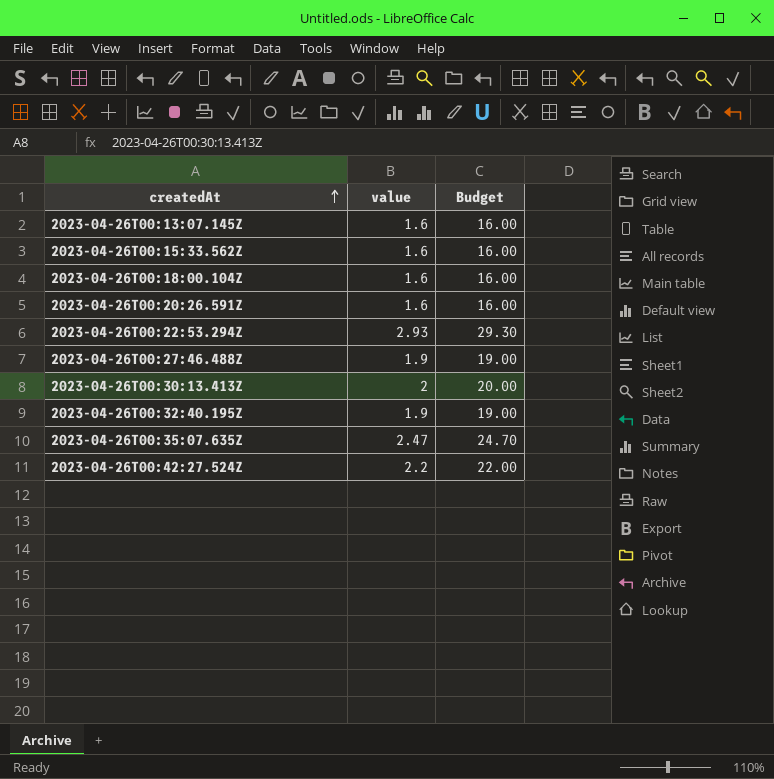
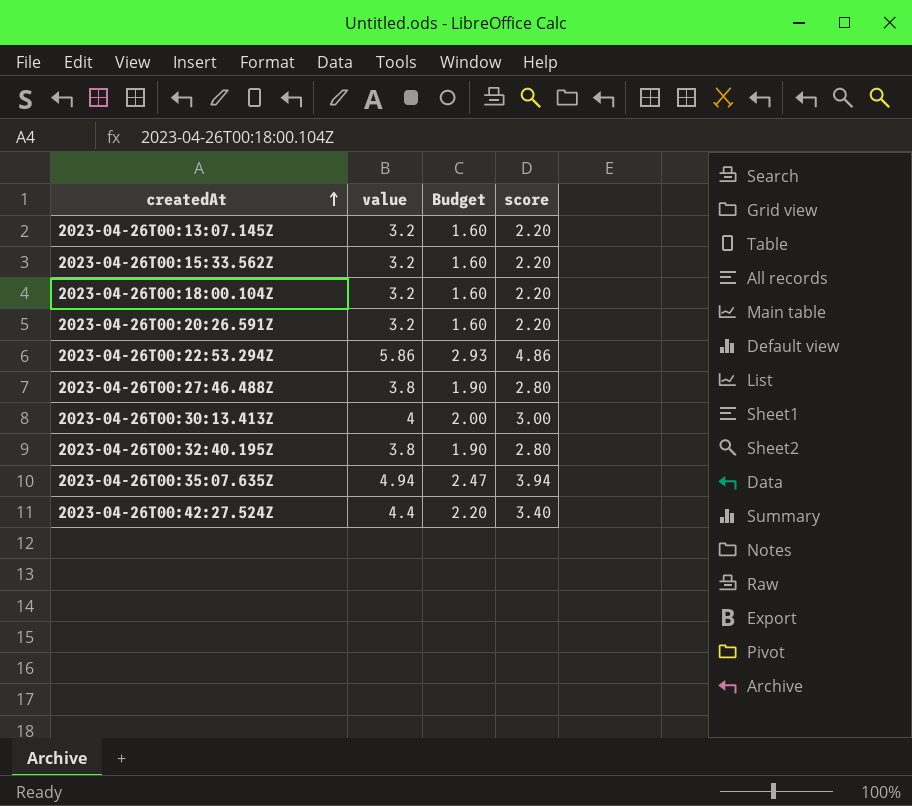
column Budget | formula: [value] * 10 -> [value] * 0.5
column score | formula: none -> [value] - 1
2023-04-26T00:13:07.145Z | value: 1.6 -> 3.2
2023-04-26T00:15:33.562Z | value: 1.6 -> 3.2
2023-04-26T00:18:00.104Z | value: 1.6 -> 3.2
2023-04-26T00:20:26.591Z | value: 1.6 -> 3.2
2023-04-26T00:22:53.294Z | value: 2.93 -> 5.86
2023-04-26T00:27:46.488Z | value: 1.9 -> 3.8
2023-04-26T00:30:13.413Z | value: 2 -> 4
2023-04-26T00:32:40.195Z | value: 1.9 -> 3.8
2023-04-26T00:35:07.635Z | value: 2.47 -> 4.94
2023-04-26T00:42:27.524Z | value: 2.2 -> 4.4

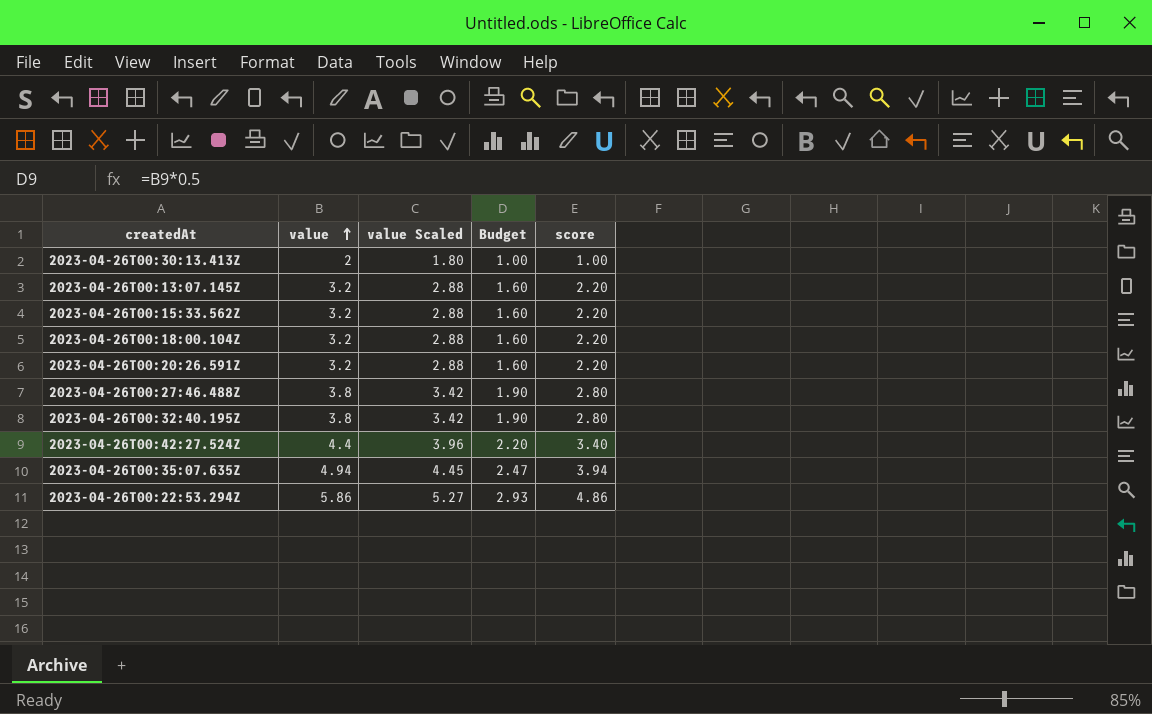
row order: createdAt ascending -> value ascending
column value Scaled | formula: none -> [value] * 0.9
2023-04-26T00:30:13.413Z | value: 4 -> 2
2023-04-26T00:30:13.413Z | Budget: 2.00 -> 1.00
2023-04-26T00:30:13.413Z | score: 3.00 -> 1.00

